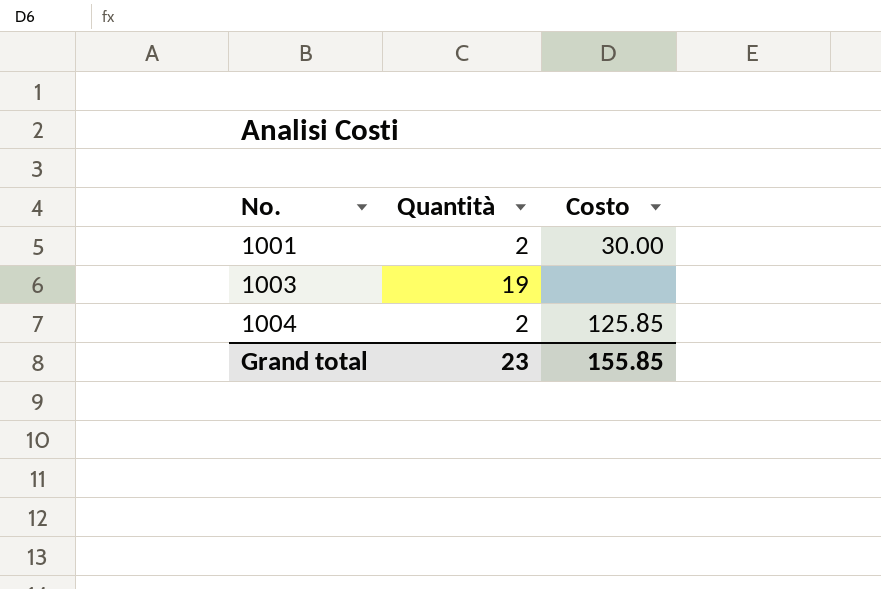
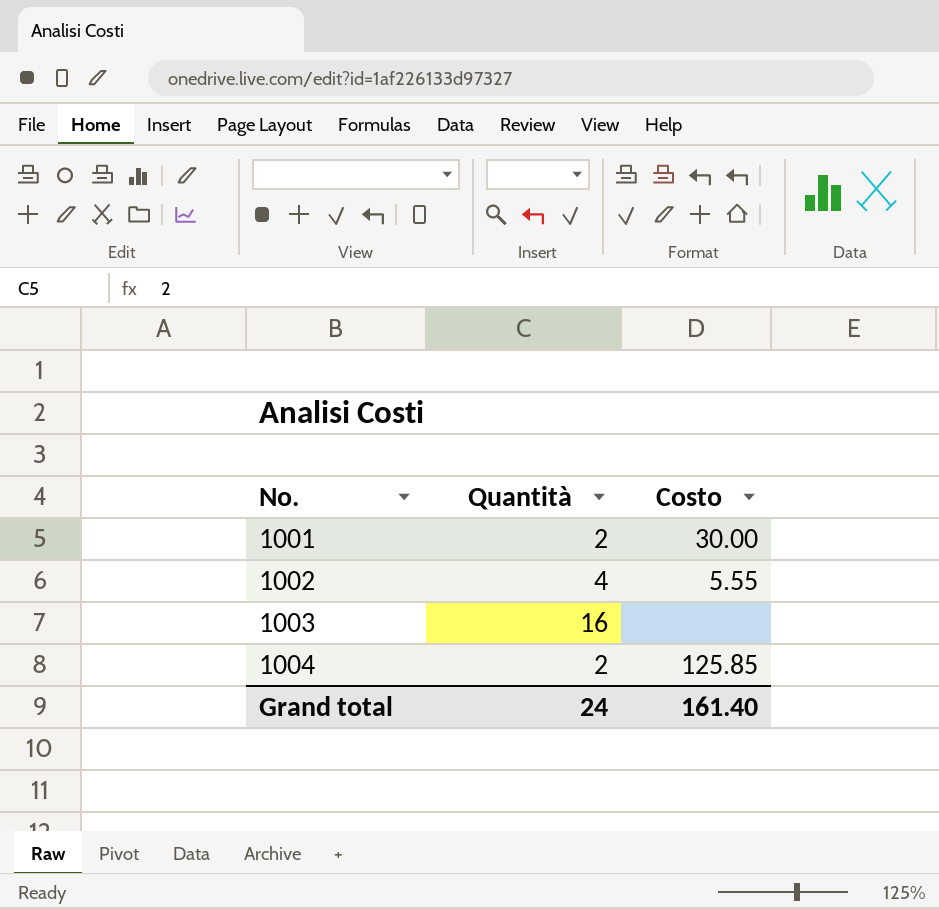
row 1002: none -> 4 | 5.55
1003 | Quantità: 19 -> 16
Grand total | Quantità: 23 -> 24
Grand total | Costo: 155.85 -> 161.40

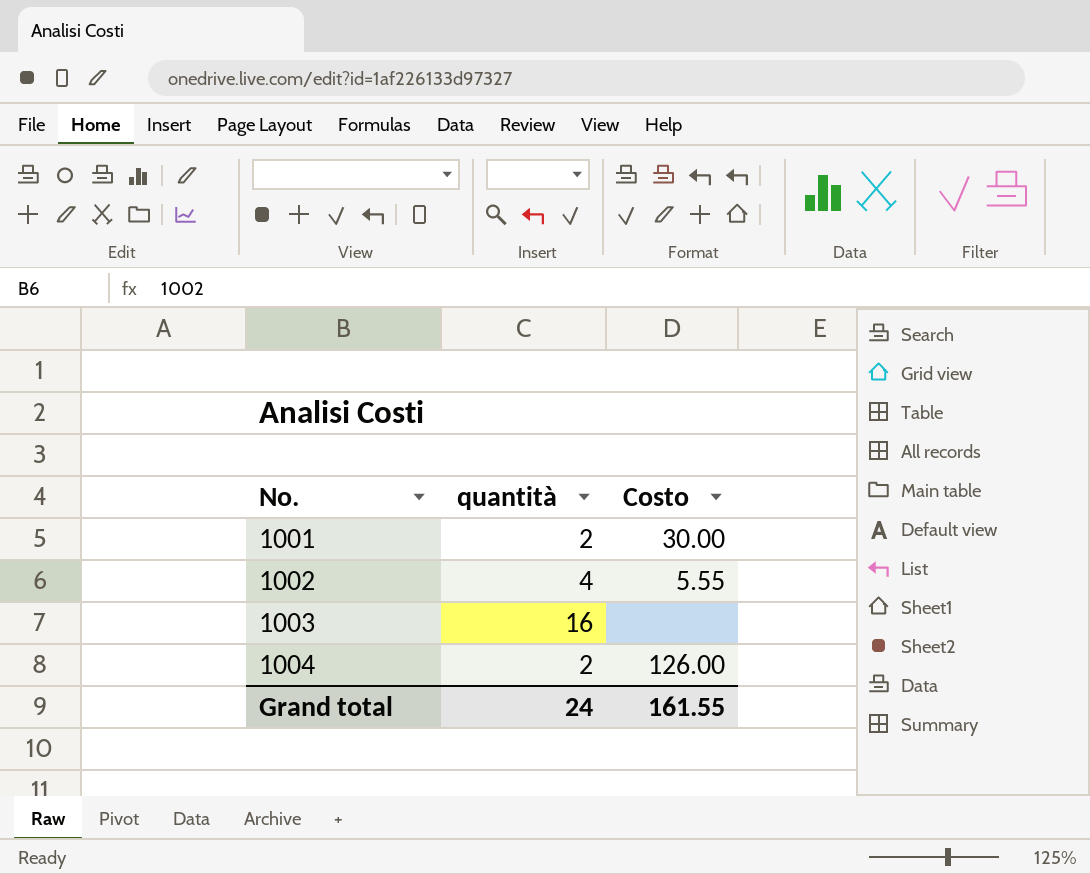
column name: Quantità -> quantità
1004 | Costo: 125.85 -> 126.00
Grand total | Costo: 161.40 -> 161.55

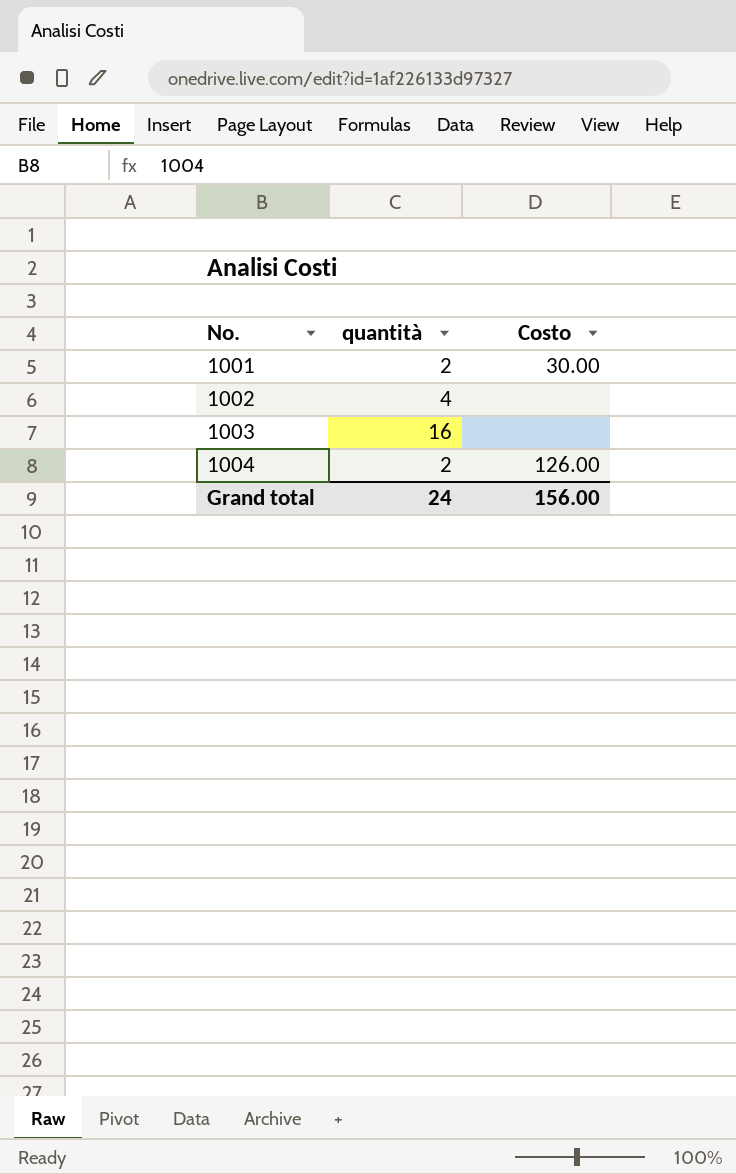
1002 | Costo: 5.55 -> none
Grand total | Costo: 161.55 -> 156.00

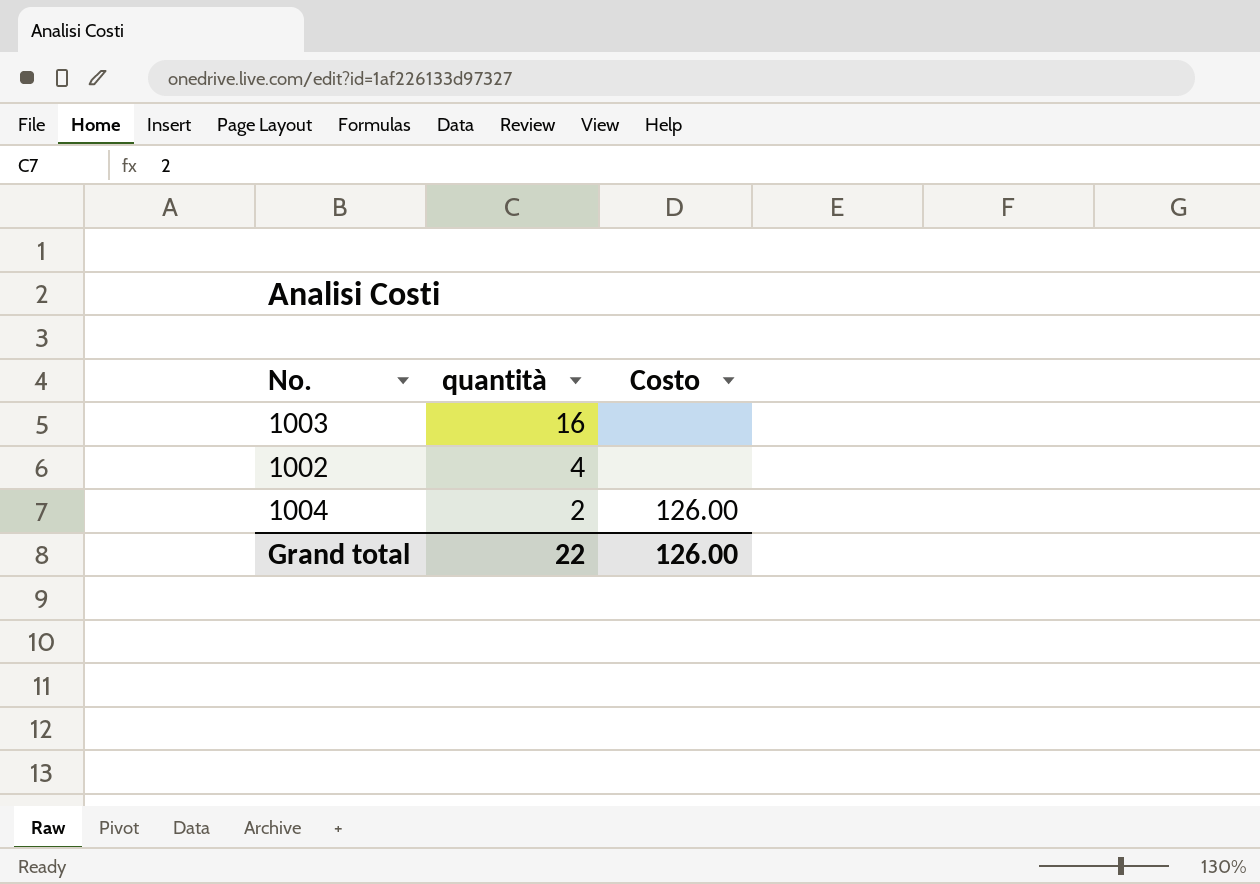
row order: No. ascending -> quantità descending
row 1001: 2 | 30.00 -> none
Grand total | quantità: 24 -> 22
Grand total | Costo: 156.00 -> 126.00

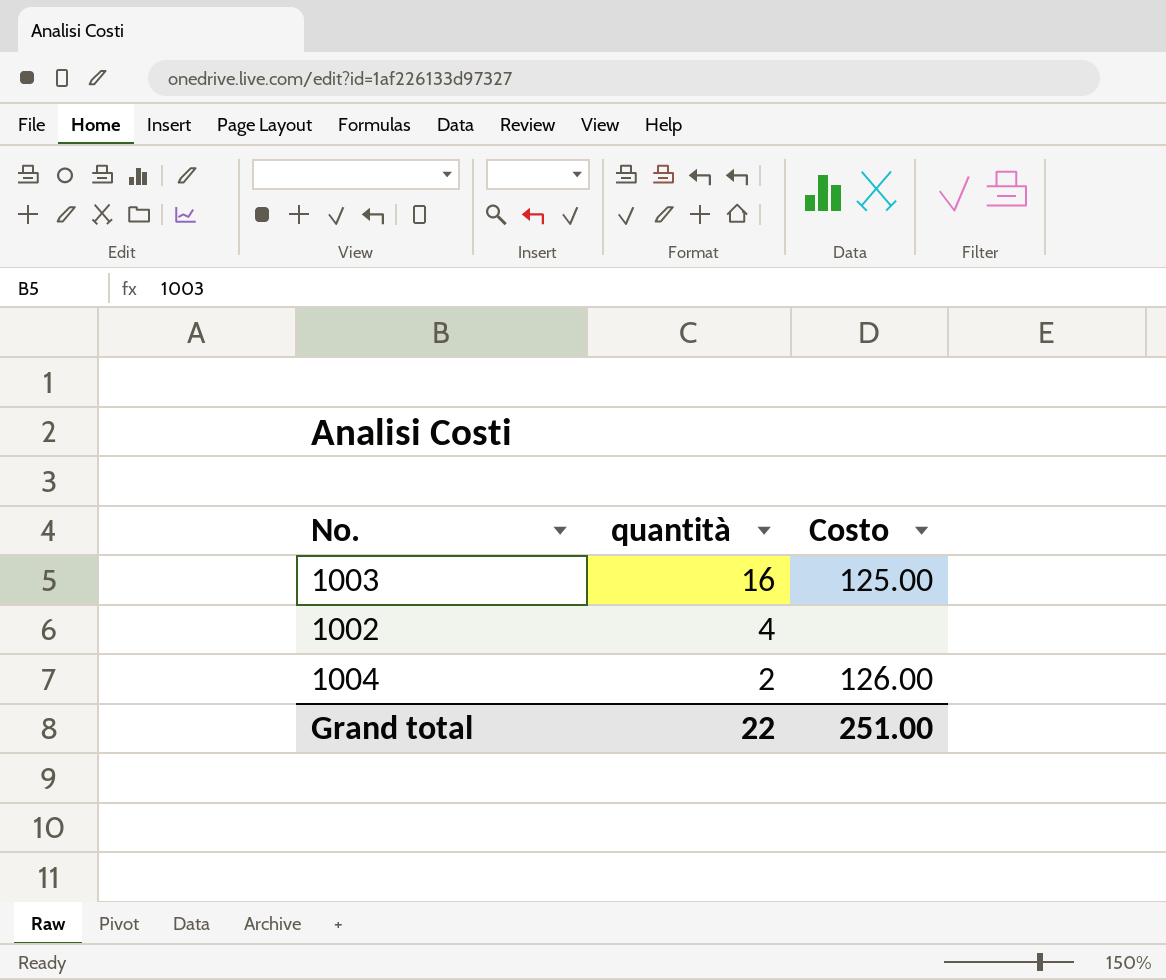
1003 | Costo: none -> 125.00
Grand total | Costo: 126.00 -> 251.00

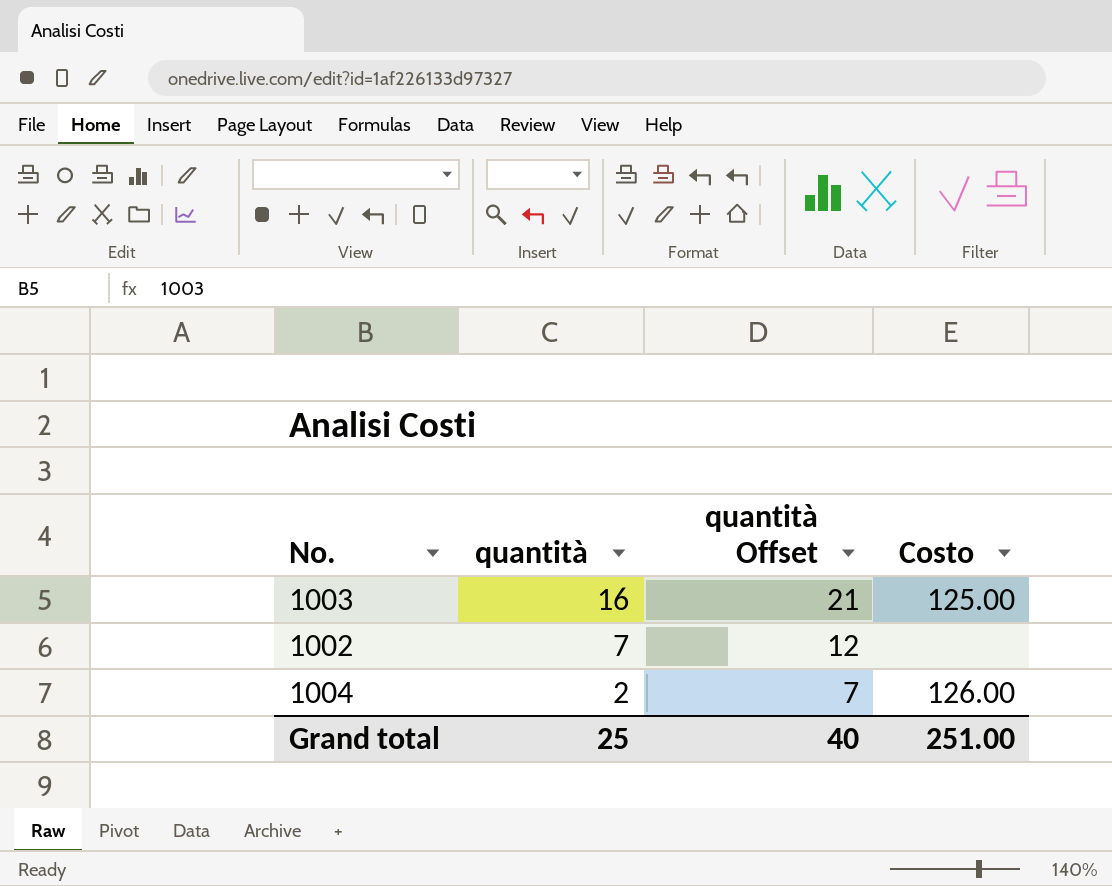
column quantità Offset | formula: none -> [quantità] + 5
1002 | quantità: 4 -> 7
Grand total | quantità: 22 -> 25

